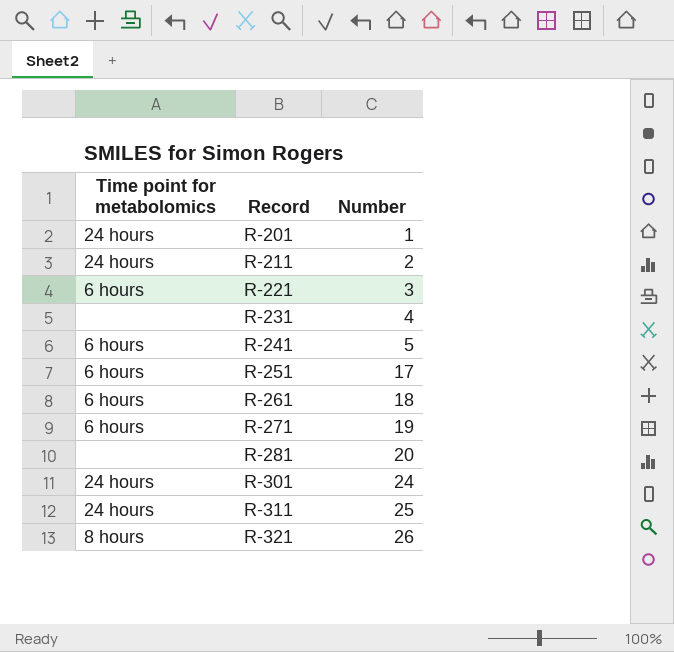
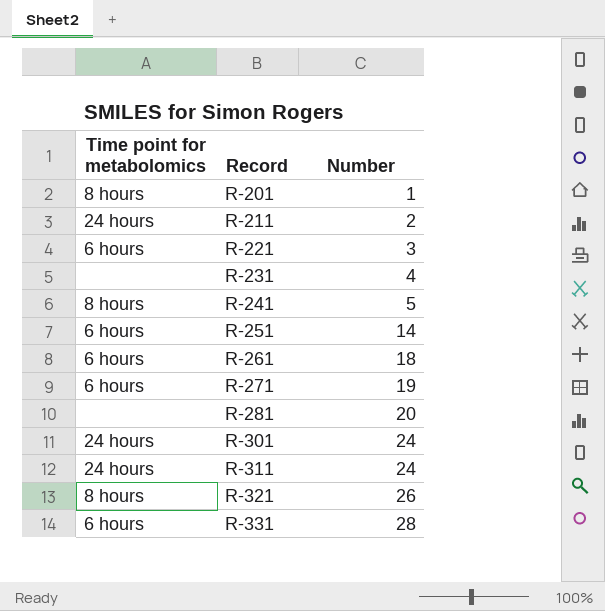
R-201 | Time point for metabolomics: 24 hours -> 8 hours
R-241 | Time point for metabolomics: 6 hours -> 8 hours
R-251 | Number: 17 -> 14
R-311 | Number: 25 -> 24
row R-331: none -> 6 hours | 28

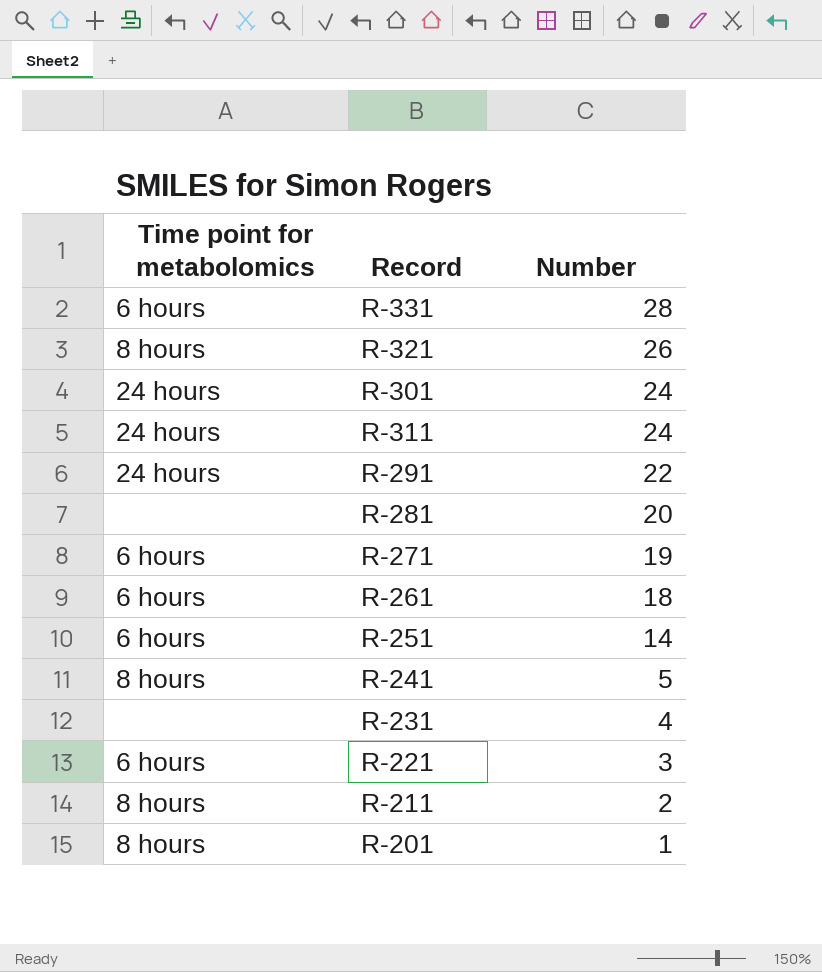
row order: Record ascending -> Number descending
row R-291: none -> 24 hours | 22
R-211 | Time point for metabolomics: 24 hours -> 8 hours

